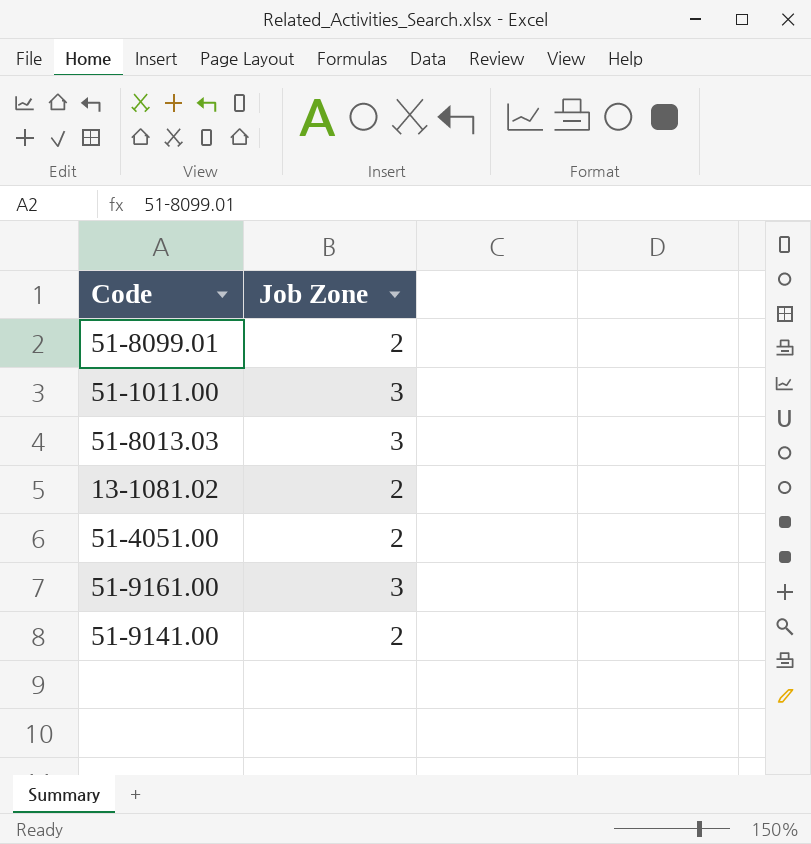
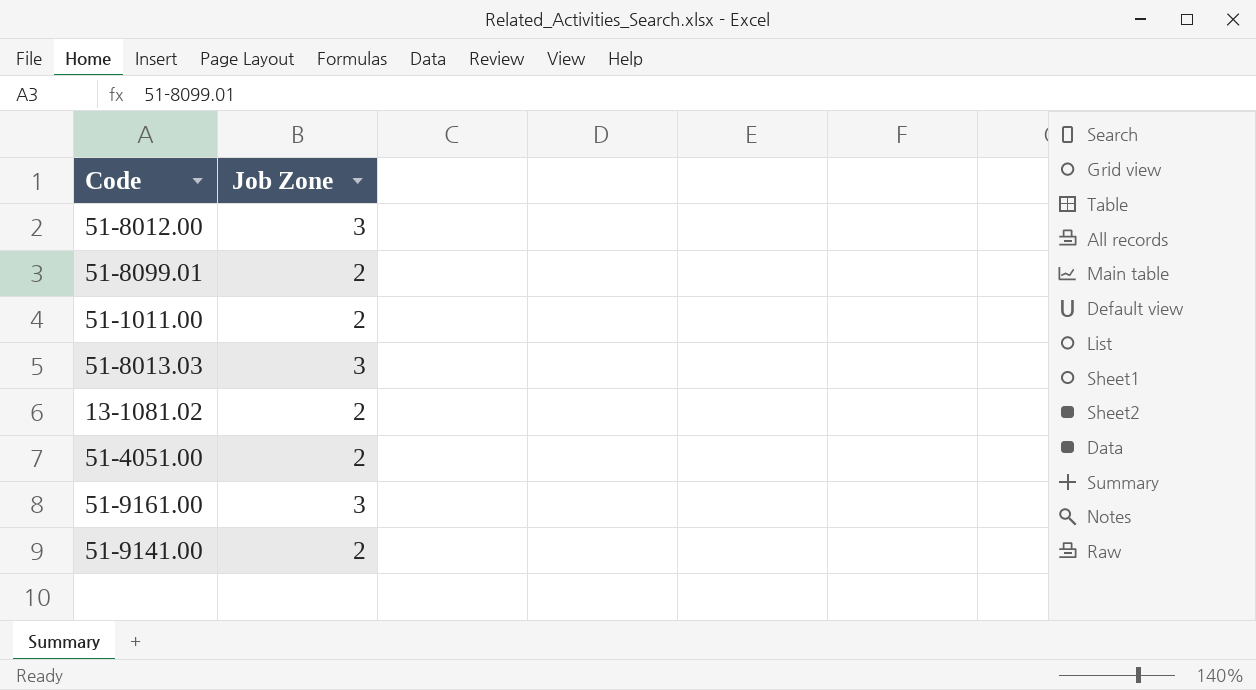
row 51-8012.00: none -> 3
51-1011.00 | Job Zone: 3 -> 2

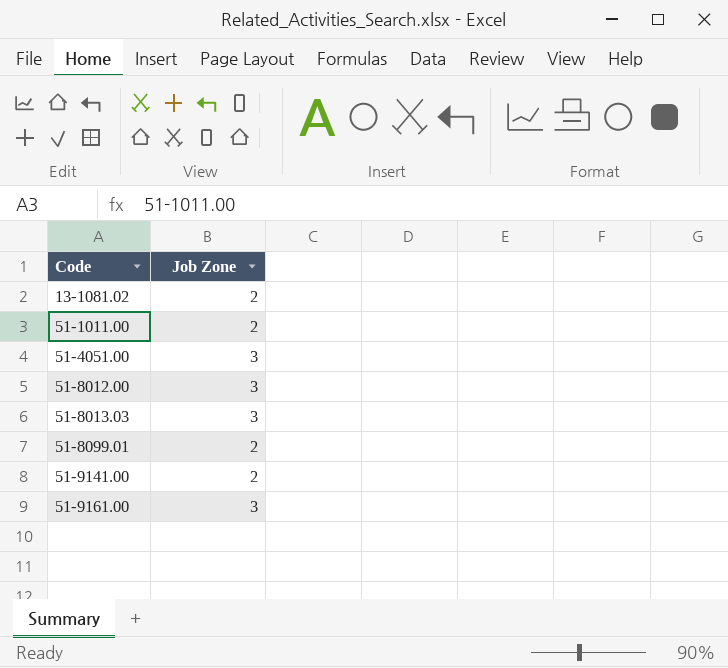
row order: none -> Code ascending
51-4051.00 | Job Zone: 2 -> 3

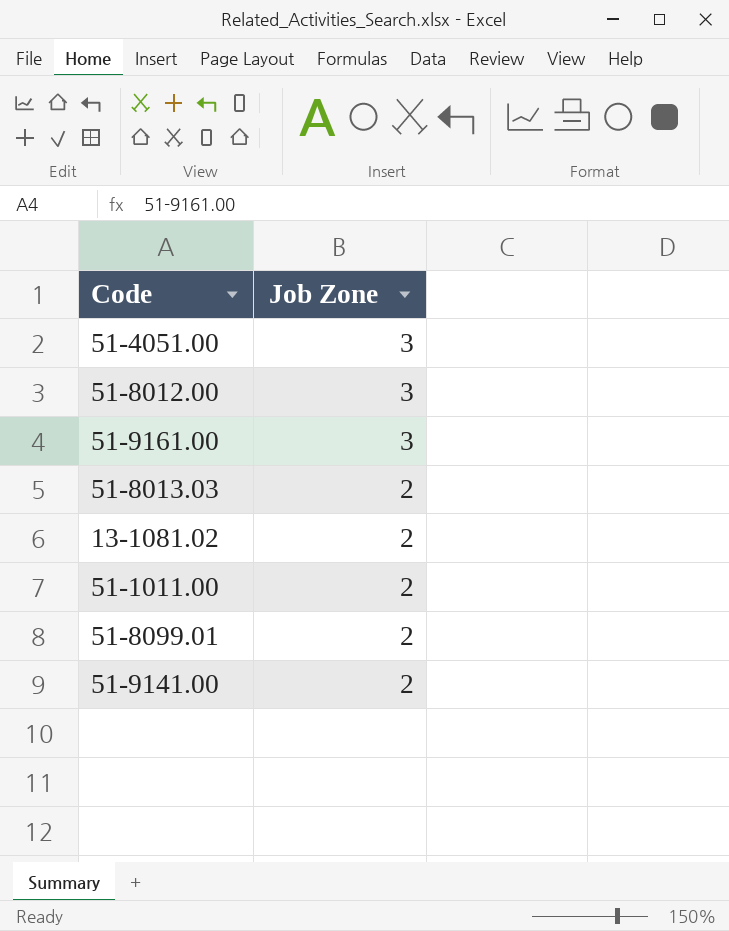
row order: Code ascending -> Job Zone descending
51-8013.03 | Job Zone: 3 -> 2

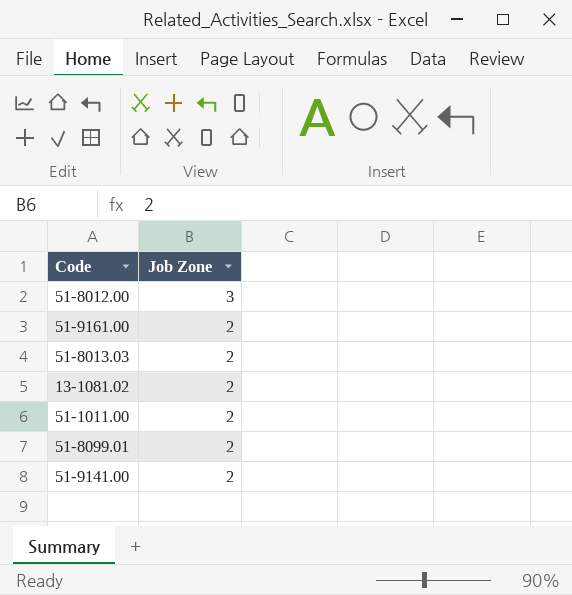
row 51-4051.00: 3 -> none
51-9161.00 | Job Zone: 3 -> 2

